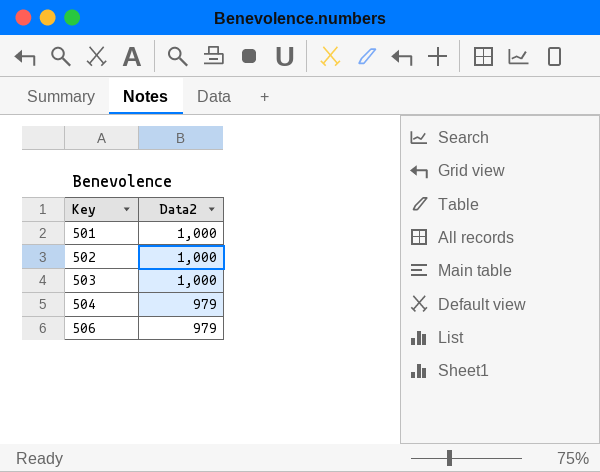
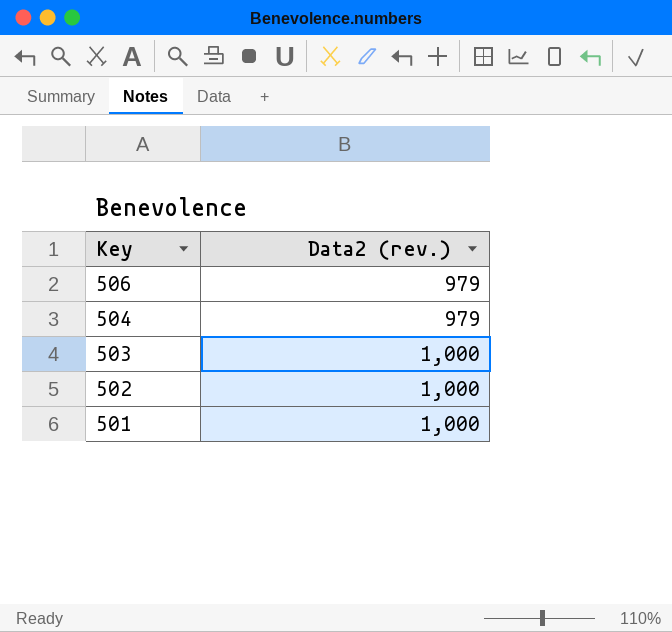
row order: Key ascending -> Key descending
column name: Data2 -> Data2 (rev.)

